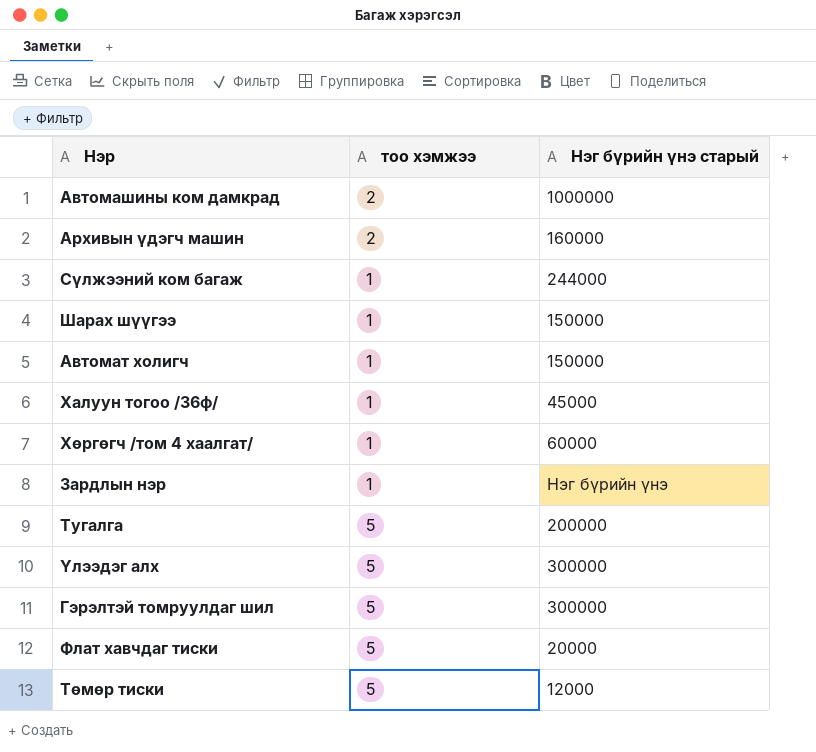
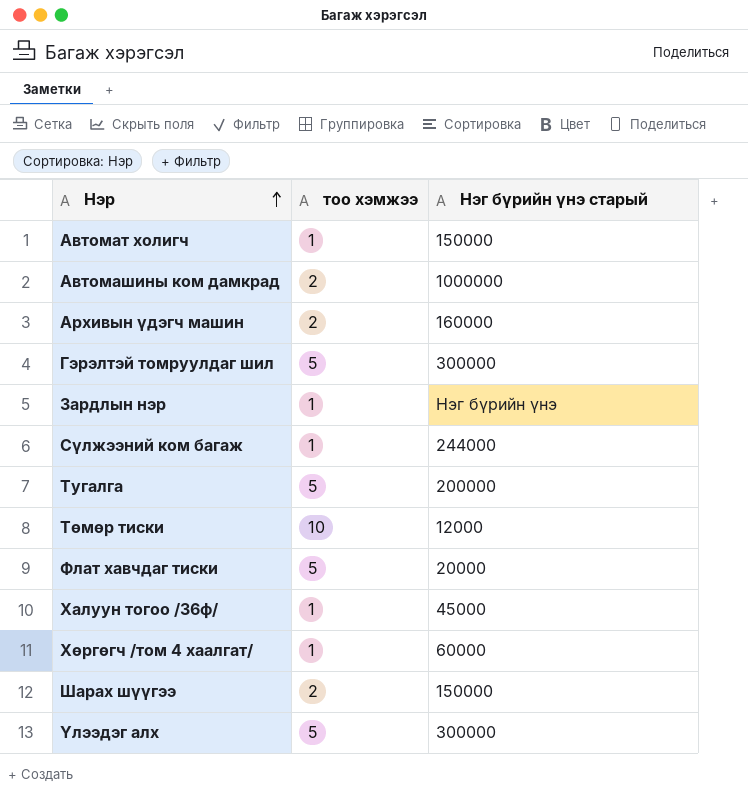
row order: none -> Нэр ascending
Төмөр тиски | тоо хэмжээ: 5 -> 10
Шарах шүүгээ | тоо хэмжээ: 1 -> 2

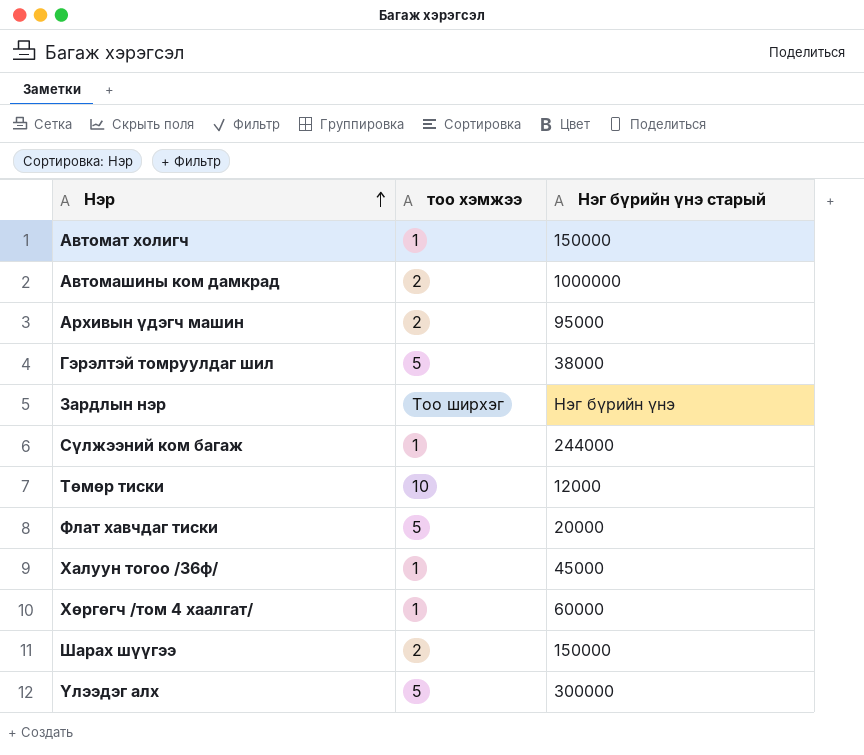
row Тугалга: 5 | 200000 -> none
Архивын үдэгч машин | Нэг бүрийн үнэ старый: 160000 -> 95000
Гэрэлтэй томруулдаг шил | Нэг бүрийн үнэ старый: 300000 -> 38000
Зардлын нэр | тоо хэмжээ: 1 -> Тоо ширхэг

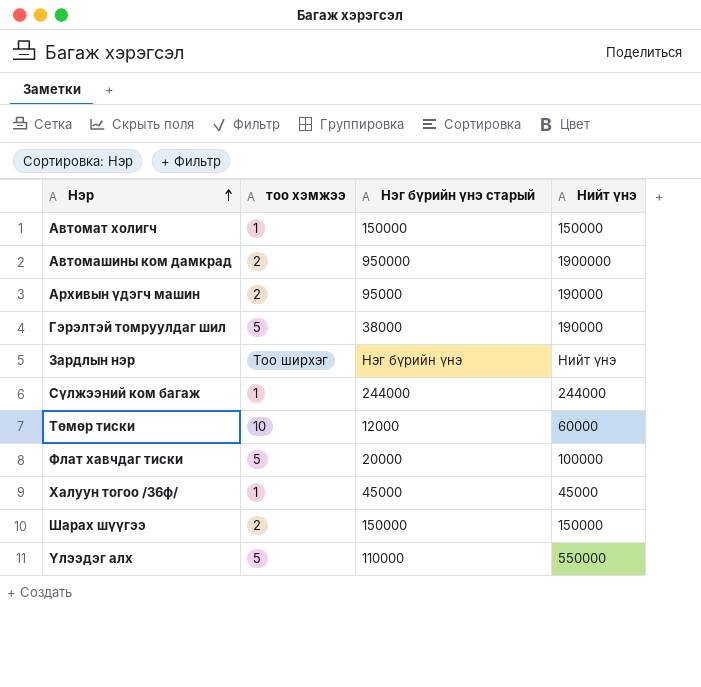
column Нийт үнэ | position: none -> 4
row Хөргөгч /том 4 хаалгат/: 1 | 60000 -> none
Автомашины ком дамкрад | Нэг бүрийн үнэ старый: 1000000 -> 950000
Үлээдэг алх | Нэг бүрийн үнэ старый: 300000 -> 110000

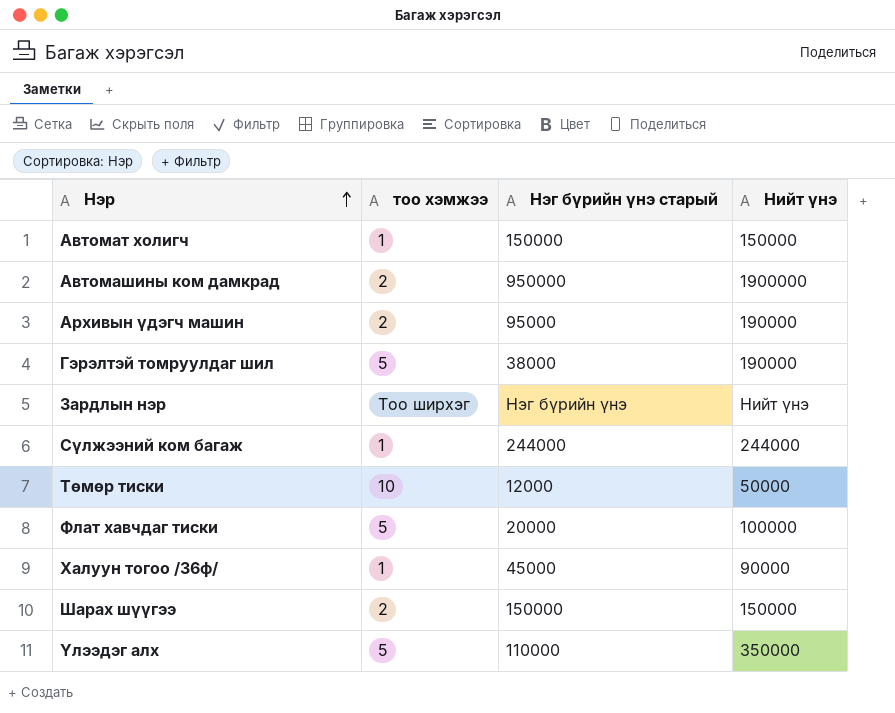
Төмөр тиски | Нийт үнэ: 60000 -> 50000
Халуун тогоо /36ф/ | Нийт үнэ: 45000 -> 90000
Үлээдэг алх | Нийт үнэ: 550000 -> 350000

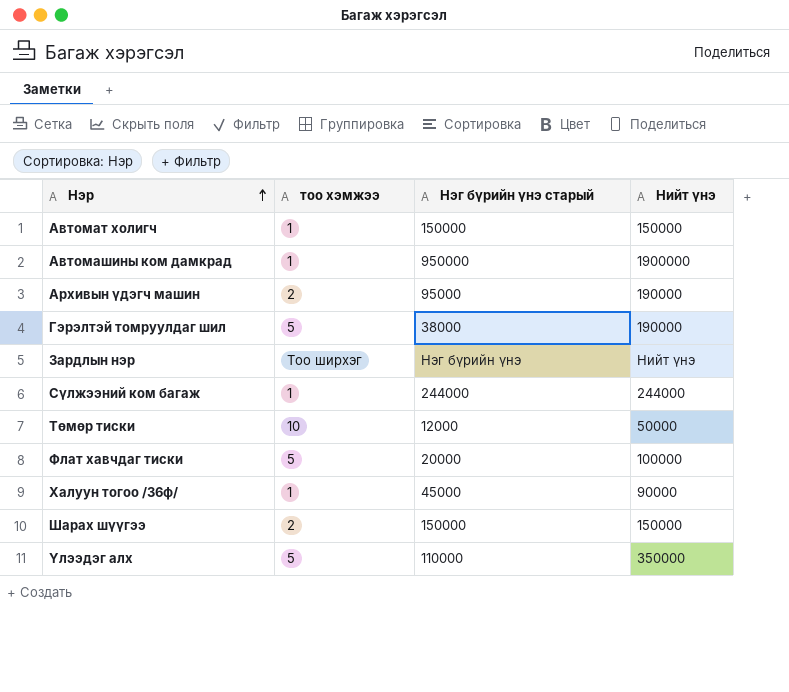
Автомашины ком дамкрад | тоо хэмжээ: 2 -> 1

